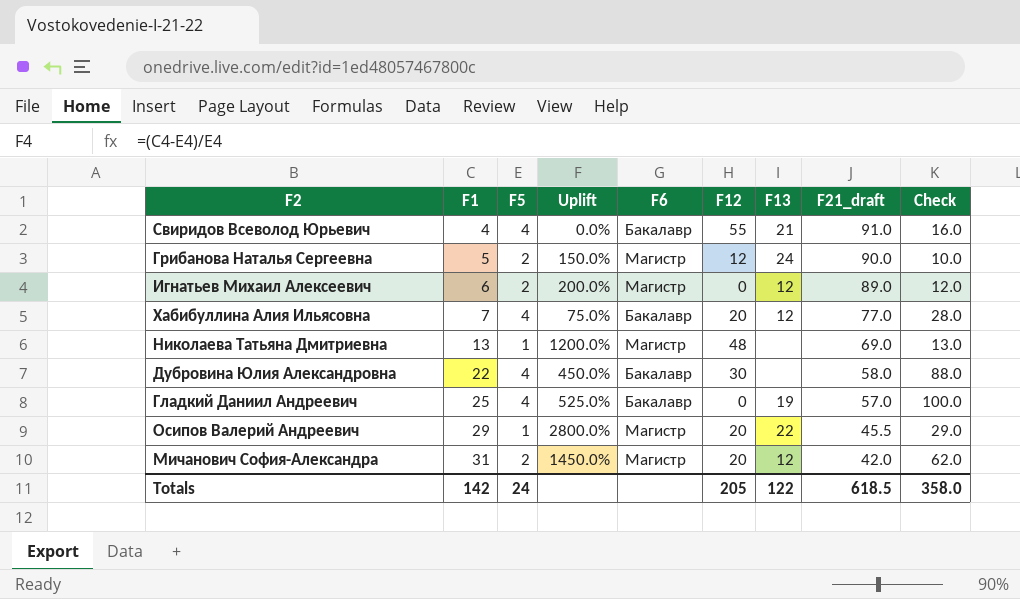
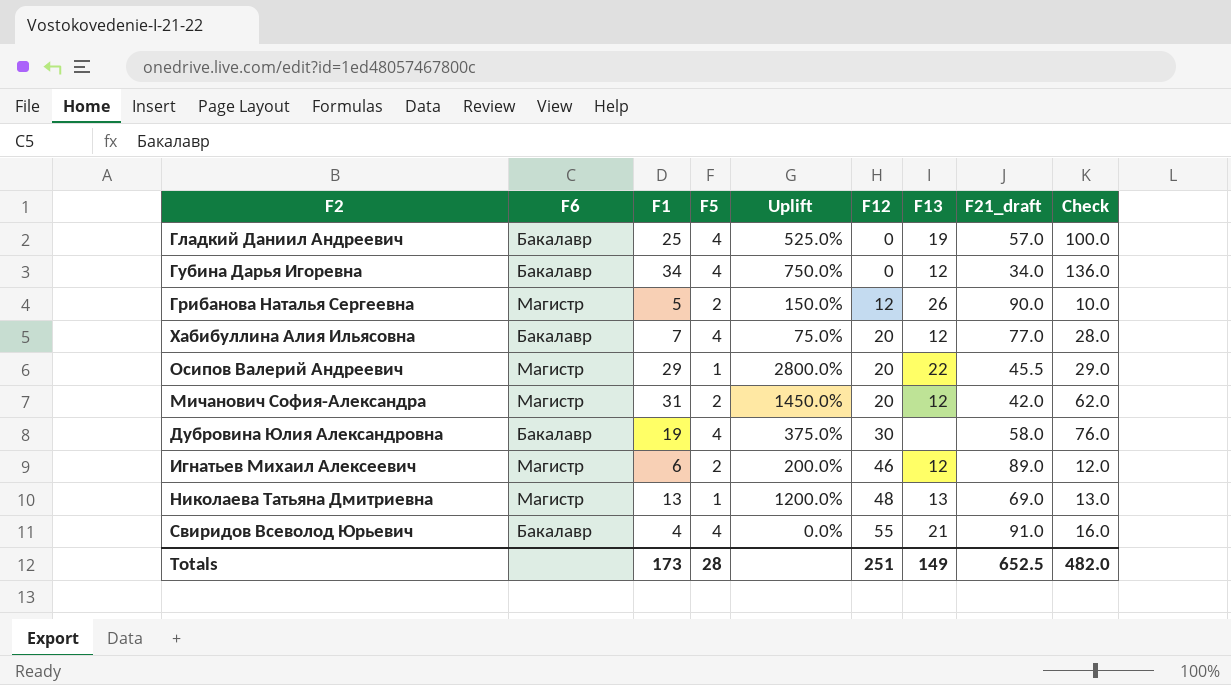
row order: F1 ascending -> F12 ascending
column F6 | position: 5 -> 2
row Губина Дарья Игоревна: none -> Бакалавр | 34 | 4 | 750.0% | 0 | 12 | 34.0 | 136.0
Грибанова Наталья Сергеевна | F13: 24 -> 26
Дубровина Юлия Александровна | F1: 22 -> 19
Дубровина Юлия Александровна | Uplift: 450.0% -> 375.0%
Дубровина Юлия Александровна | Check: 88.0 -> 76.0
Игнатьев Михаил Алексеевич | F12: 0 -> 46
Николаева Татьяна Дмитриевна | F13: none -> 13
Totals | F1: 142 -> 173
Totals | F5: 24 -> 28
Totals | F12: 205 -> 251
Totals | F13: 122 -> 149
Totals | F21_draft: 618.5 -> 652.5
Totals | Check: 358.0 -> 482.0

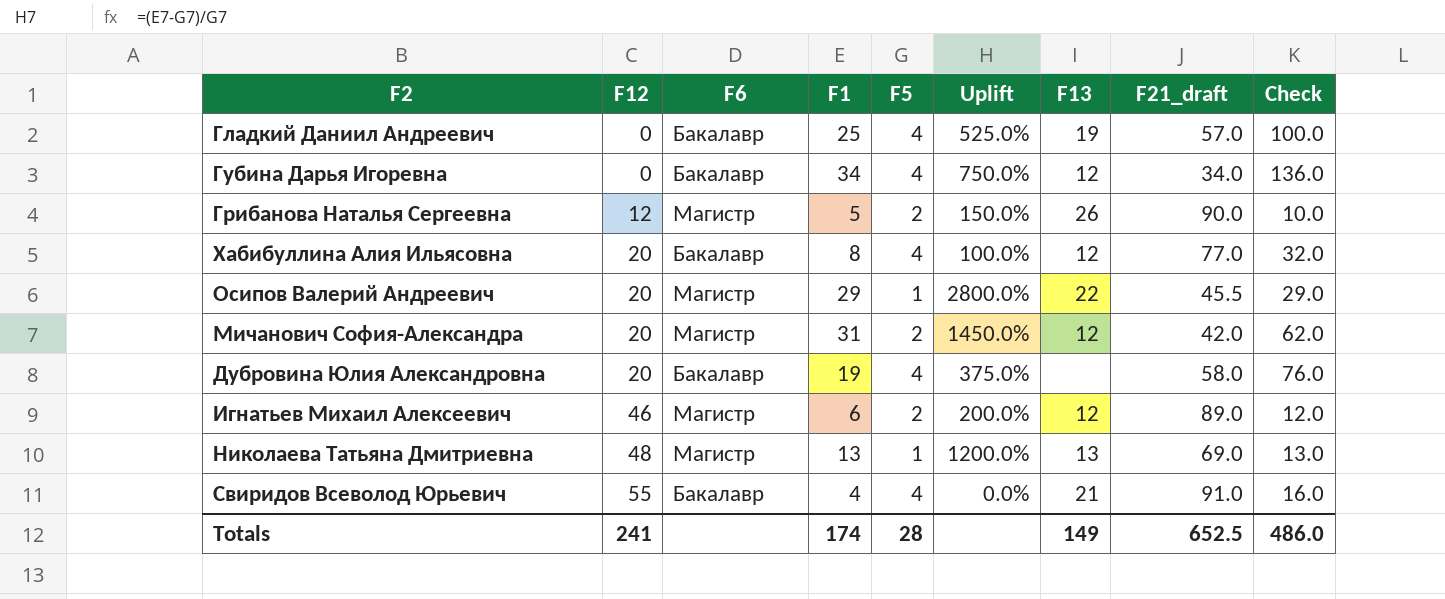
column F12 | position: 6 -> 2
Хабибуллина Алия Ильясовна | F1: 7 -> 8
Хабибуллина Алия Ильясовна | Uplift: 75.0% -> 100.0%
Хабибуллина Алия Ильясовна | Check: 28.0 -> 32.0
Дубровина Юлия Александровна | F12: 30 -> 20
Totals | F12: 251 -> 241
Totals | F1: 173 -> 174
Totals | Check: 482.0 -> 486.0

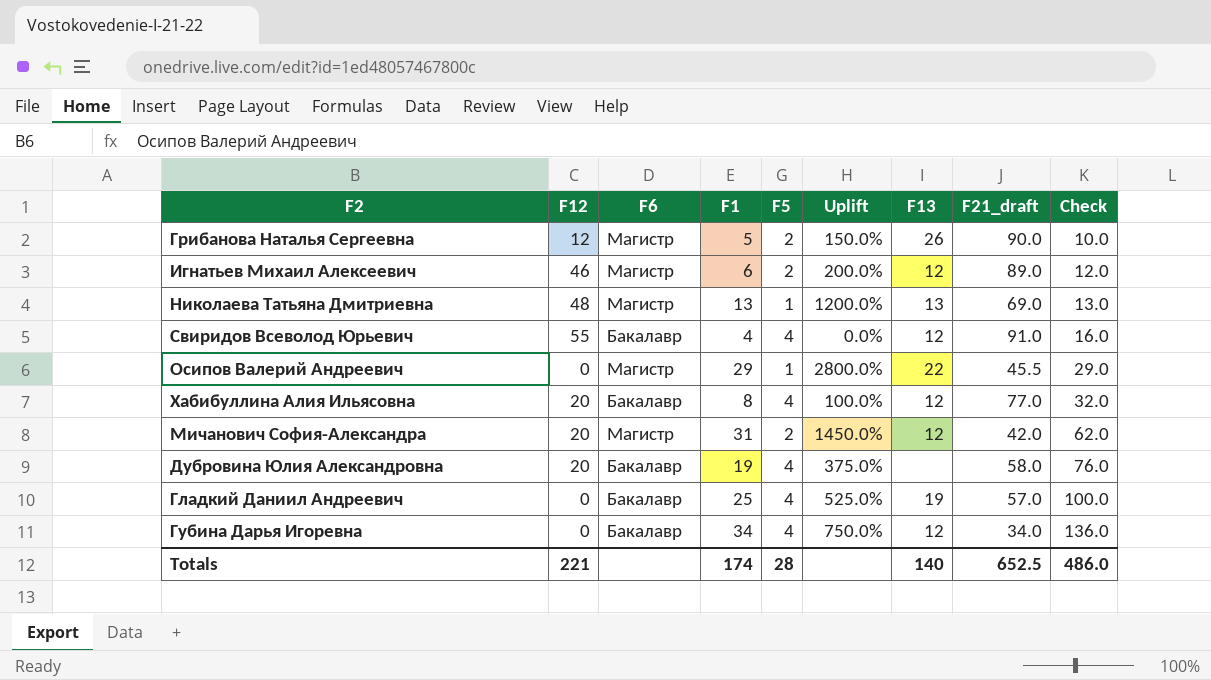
row order: F12 ascending -> Check ascending
Свиридов Всеволод Юрьевич | F13: 21 -> 12
Осипов Валерий Андреевич | F12: 20 -> 0
Totals | F12: 241 -> 221
Totals | F13: 149 -> 140

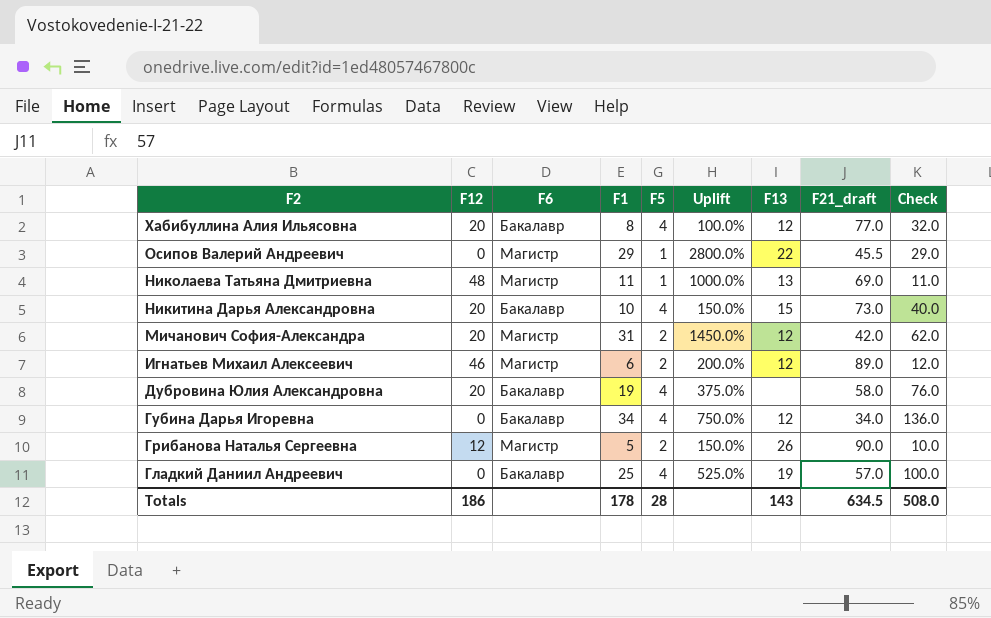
row order: Check ascending -> F2 descending
row Свиридов Всеволод Юрьевич: 55 | Бакалавр | 4 | 4 | 0.0% | 12 | 91.0 | 16.0 -> none
Николаева Татьяна Дмитриевна | F1: 13 -> 11
Николаева Татьяна Дмитриевна | Uplift: 1200.0% -> 1000.0%
Николаева Татьяна Дмитриевна | Check: 13.0 -> 11.0
row Никитина Дарья Александровна: none -> 20 | Бакалавр | 10 | 4 | 150.0% | 15 | 73.0 | 40.0
Totals | F12: 221 -> 186
Totals | F1: 174 -> 178
Totals | F13: 140 -> 143
Totals | F21_draft: 652.5 -> 634.5
Totals | Check: 486.0 -> 508.0

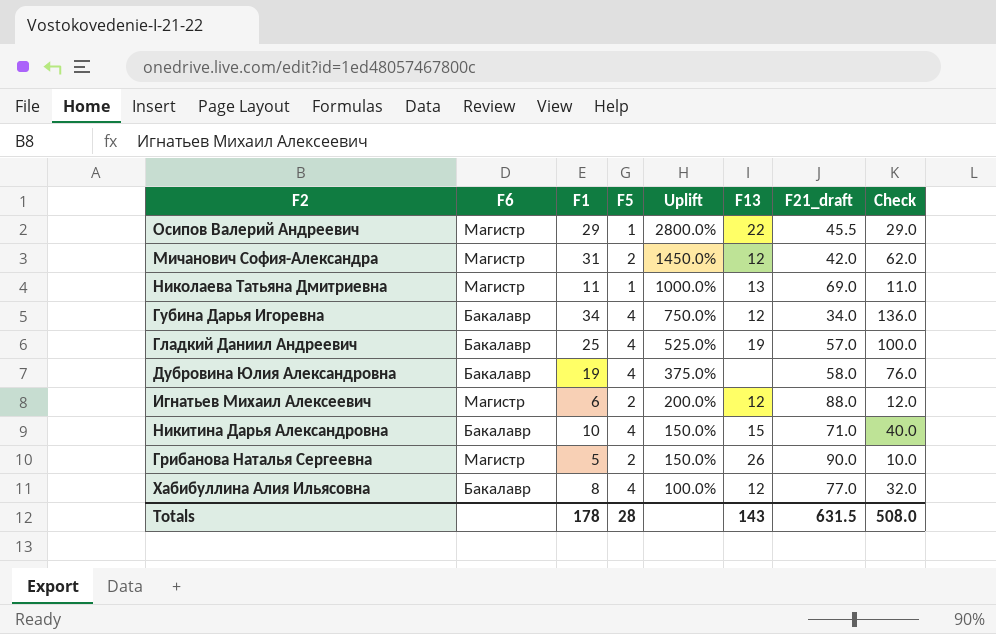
row order: F2 descending -> Uplift descending
column F12 | position: 2 -> none
Игнатьев Михаил Алексеевич | F21_draft: 89.0 -> 88.0
Никитина Дарья Александровна | F21_draft: 73.0 -> 71.0
Totals | F21_draft: 634.5 -> 631.5

